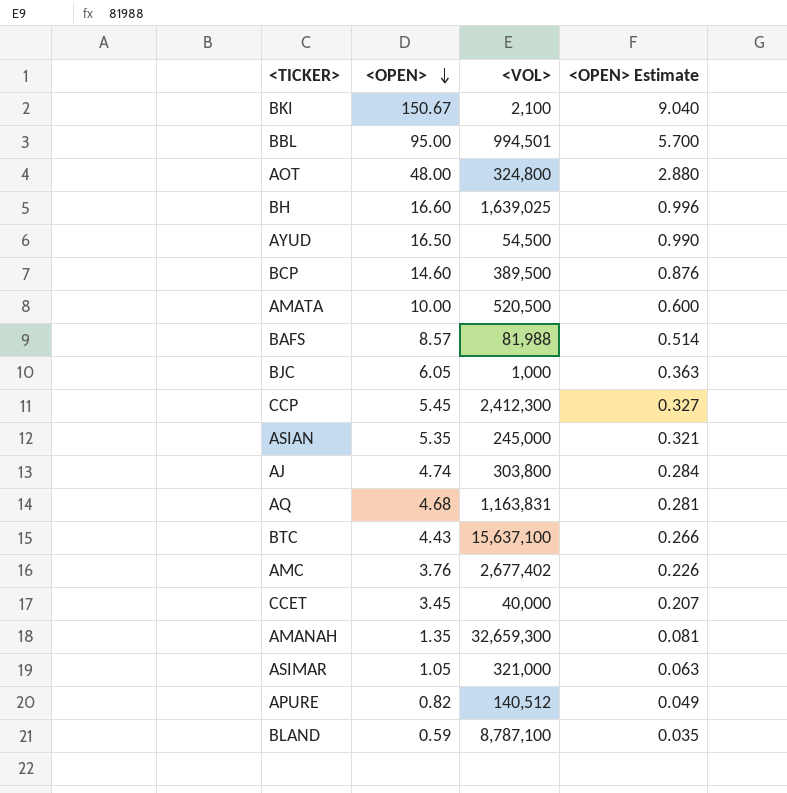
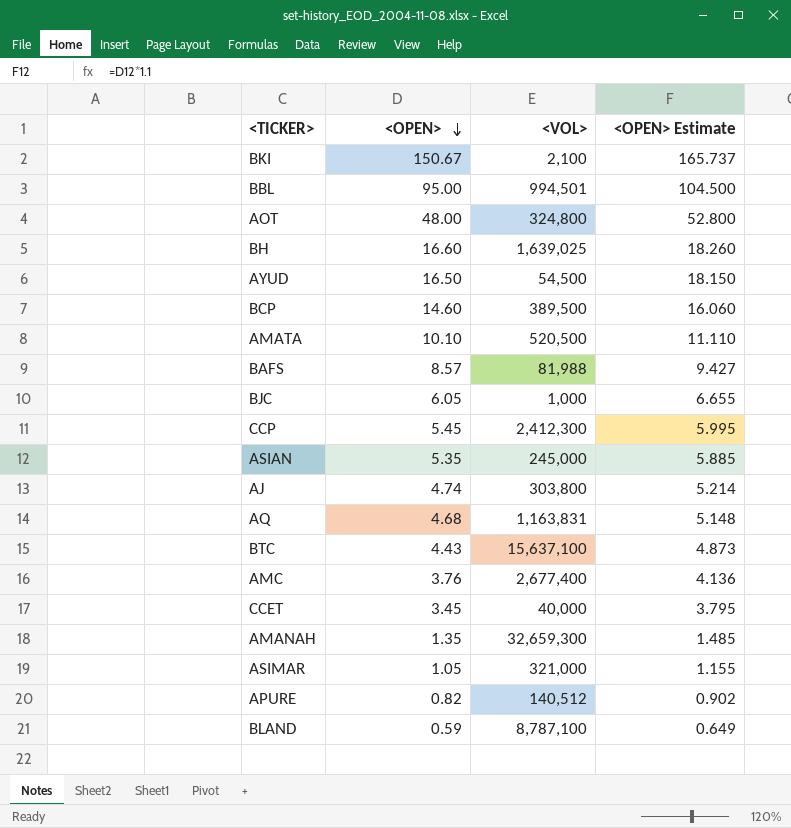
column <OPEN> Estimate | formula: [<OPEN>] * 0.06 -> [<OPEN>] * 1.1
AMATA | <OPEN>: 10.00 -> 10.10
AMC | <VOL>: 2,677,402 -> 2,677,400

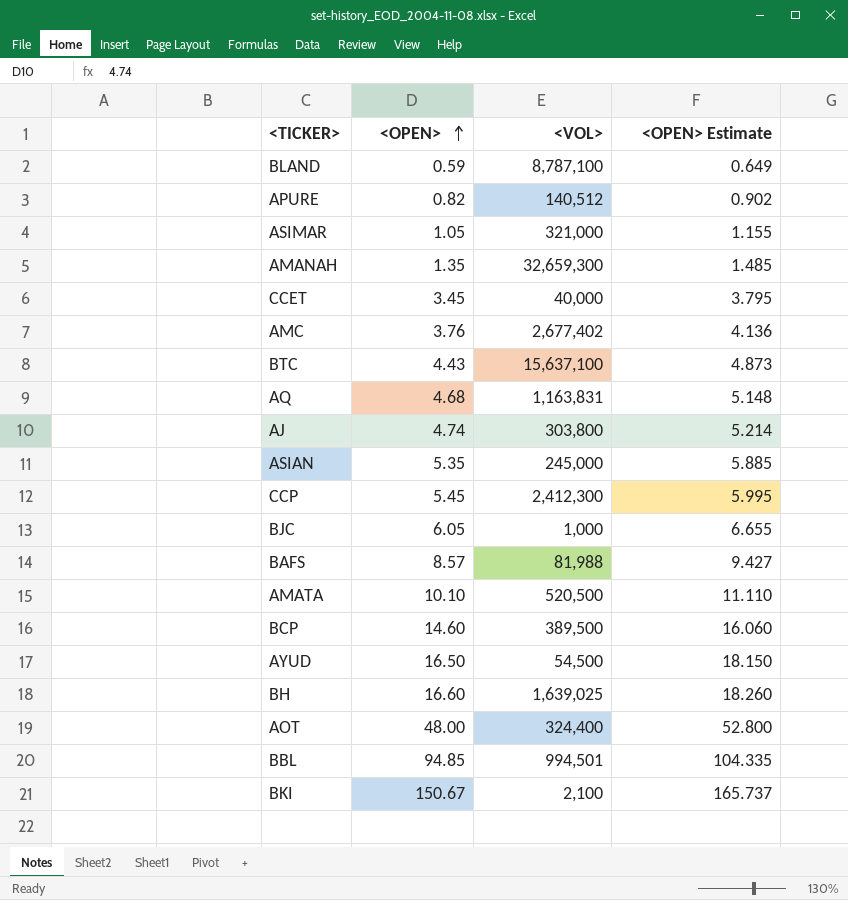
row order: <OPEN> descending -> <OPEN> ascending
AMC | <VOL>: 2,677,400 -> 2,677,402
AOT | <VOL>: 324,800 -> 324,400
BBL | <OPEN>: 95.00 -> 94.85
BBL | <OPEN> Estimate: 104.500 -> 104.335

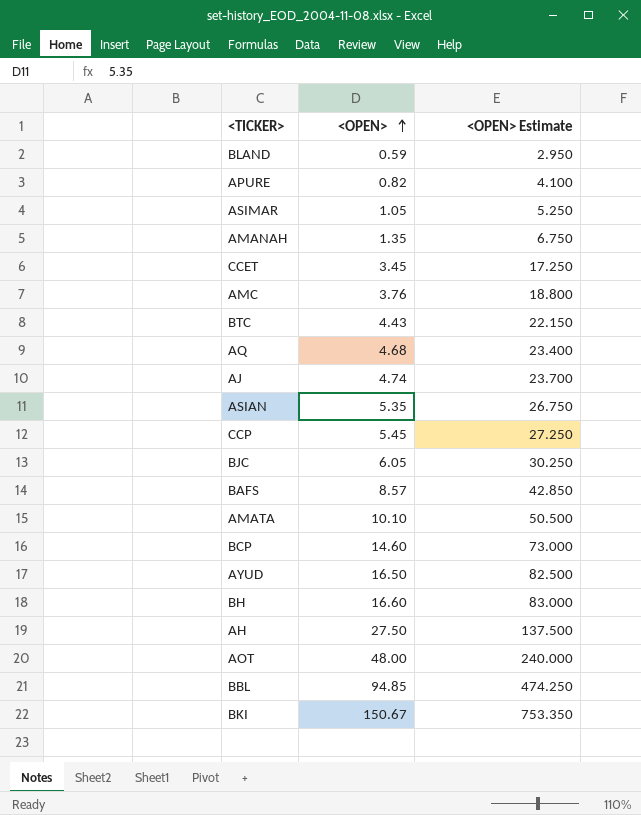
column <VOL> | position: 3 -> none
column <OPEN> Estimate | formula: [<OPEN>] * 1.1 -> [<OPEN>] * 5
row AH: none -> 27.50 | 137.500

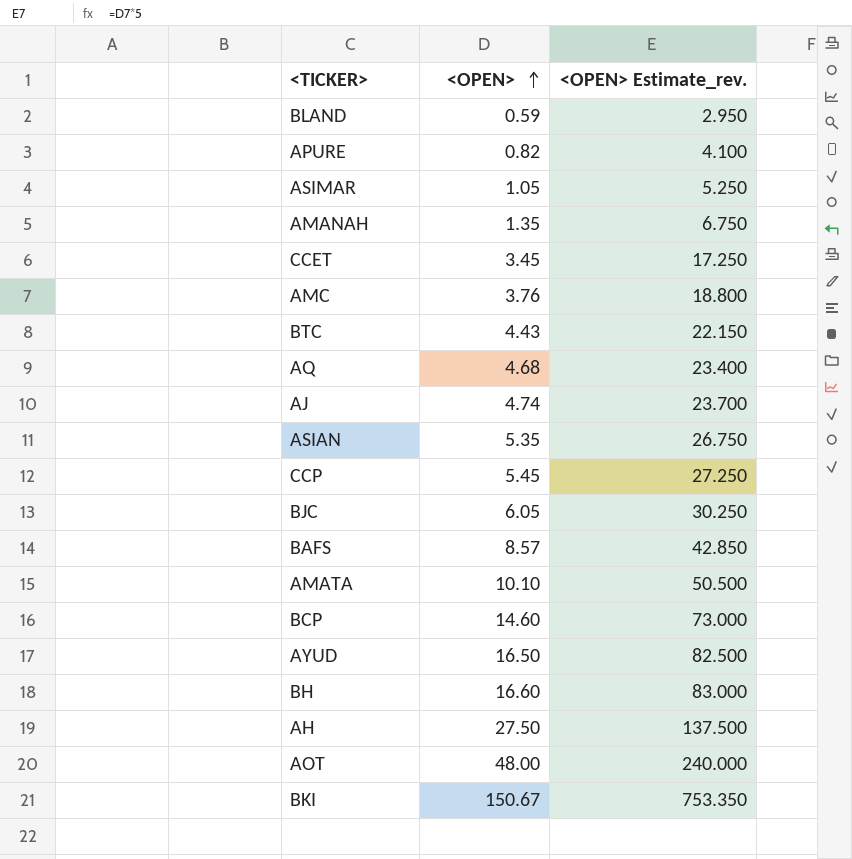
column name: <OPEN> Estimate -> <OPEN> Estimate_rev.
row BBL: 94.85 | 474.250 -> none

